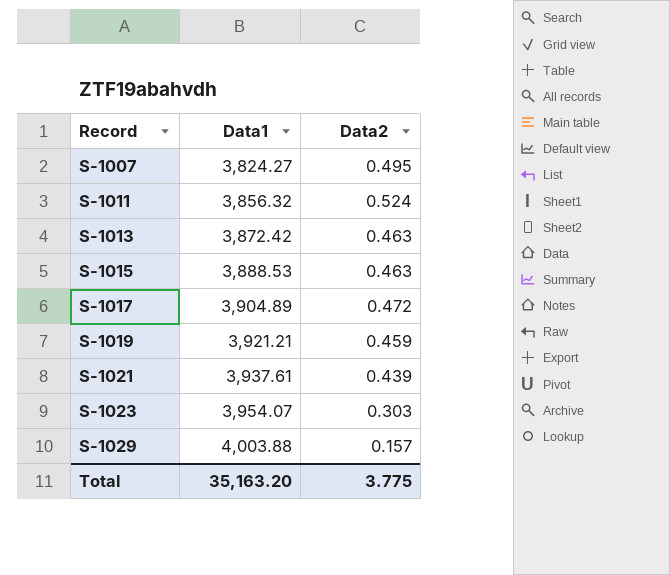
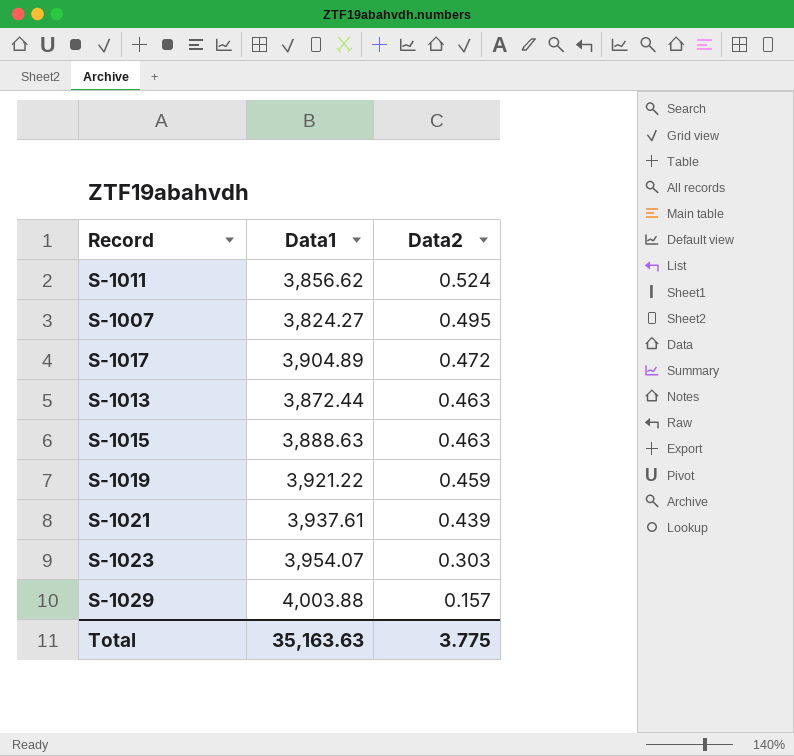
row order: Record ascending -> Data2 descending
S-1011 | Data1: 3,856.32 -> 3,856.62
S-1013 | Data1: 3,872.42 -> 3,872.44
S-1015 | Data1: 3,888.53 -> 3,888.63
S-1019 | Data1: 3,921.21 -> 3,921.22
Total | Data1: 35,163.20 -> 35,163.63

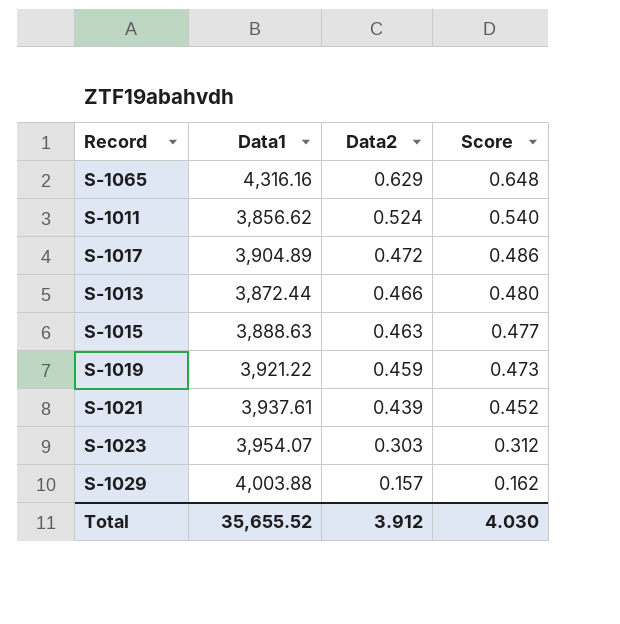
column Score | formula: none -> [Data2] * 1.03
row S-1007: 3,824.27 | 0.495 -> none
row S-1065: none -> 4,316.16 | 0.629 | 0.648
S-1013 | Data2: 0.463 -> 0.466
Total | Data1: 35,163.63 -> 35,655.52
Total | Data2: 3.775 -> 3.912

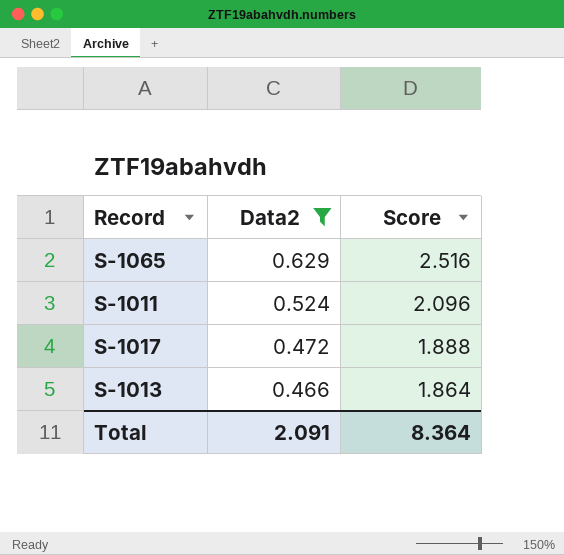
filter: none -> Data2 >= 0.466
column Data1 | position: 2 -> none
column Score | formula: [Data2] * 1.03 -> [Data2] * 4
Total | Data2: 3.912 -> 2.091
Total | Score: 4.030 -> 8.364

